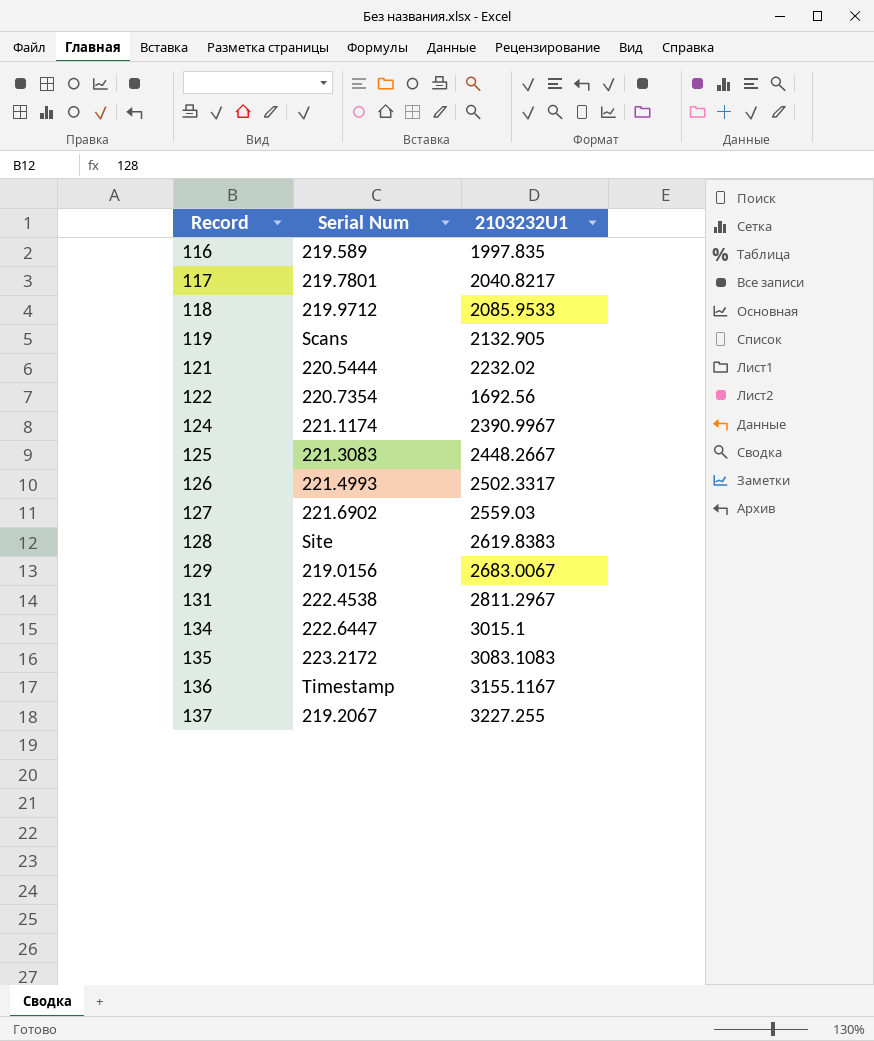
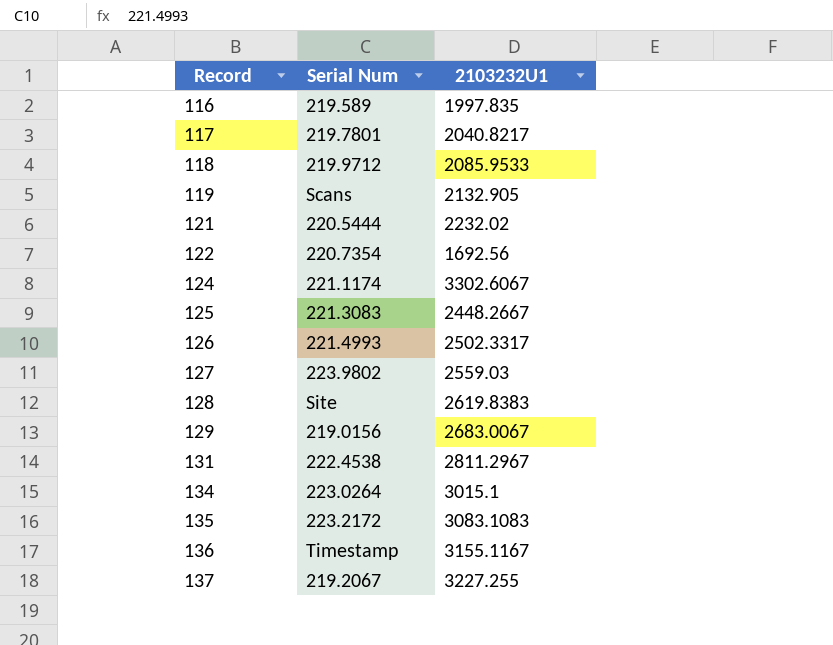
124 | 2103232U1: 2390.9967 -> 3302.6067
127 | Serial Num: 221.6902 -> 223.9802
134 | Serial Num: 222.6447 -> 223.0264

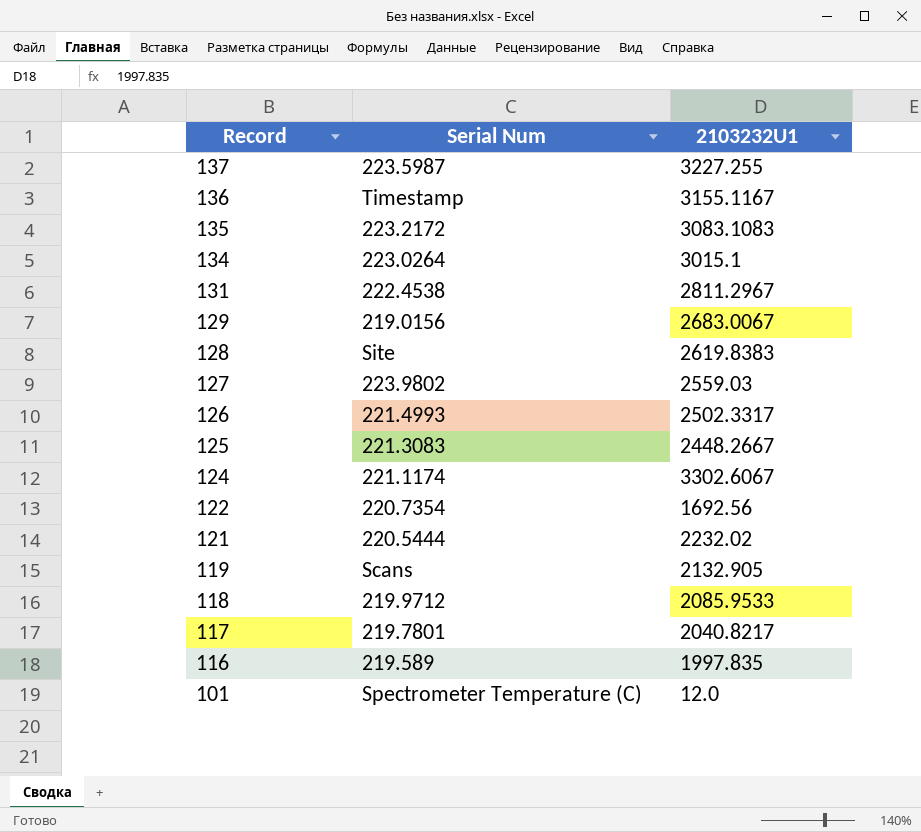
row order: Record ascending -> Record descending
137 | Serial Num: 219.2067 -> 223.5987
row 101: none -> Spectrometer Temperature (C) | 12.0

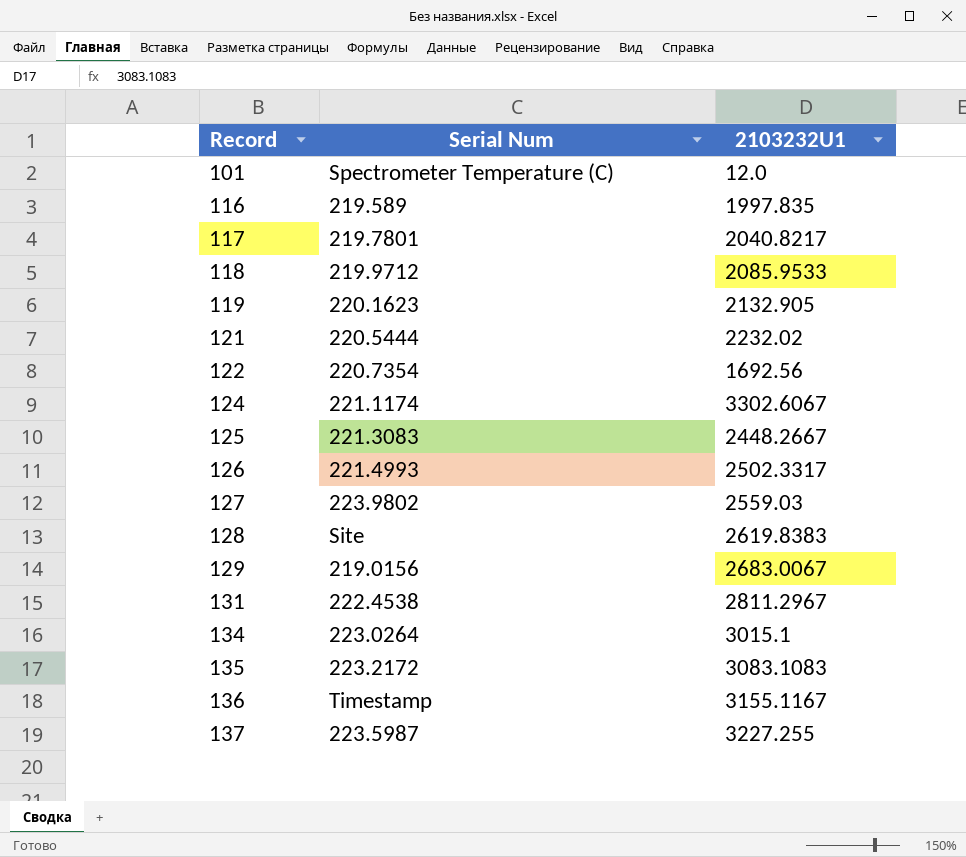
row order: Record descending -> Record ascending
119 | Serial Num: Scans -> 220.1623

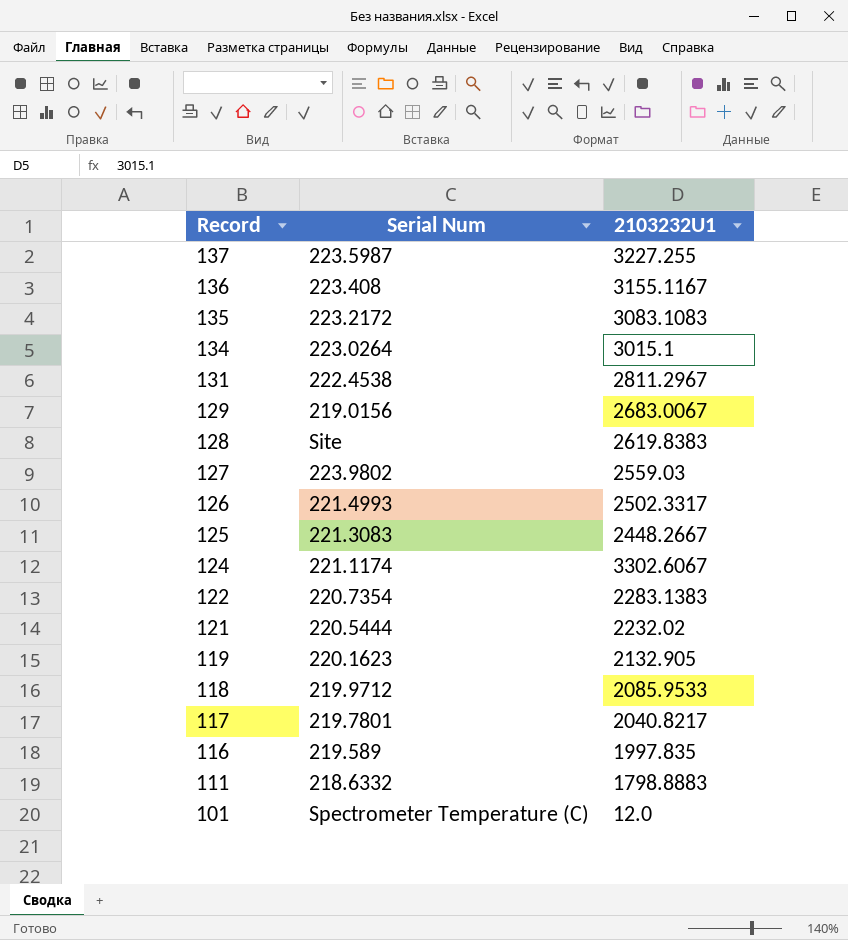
row order: Record ascending -> Record descending
136 | Serial Num: Timestamp -> 223.408
122 | 2103232U1: 1692.56 -> 2283.1383
row 111: none -> 218.6332 | 1798.8883

